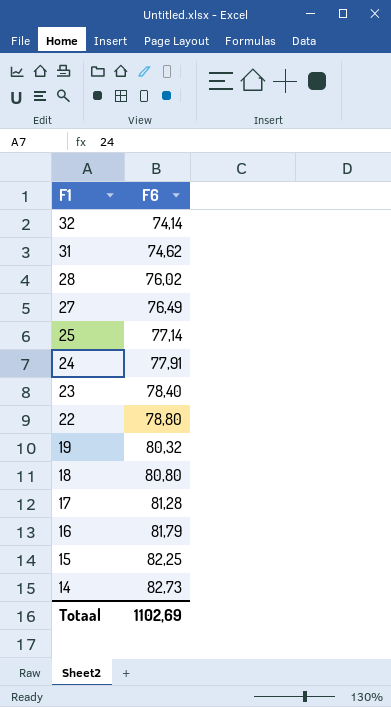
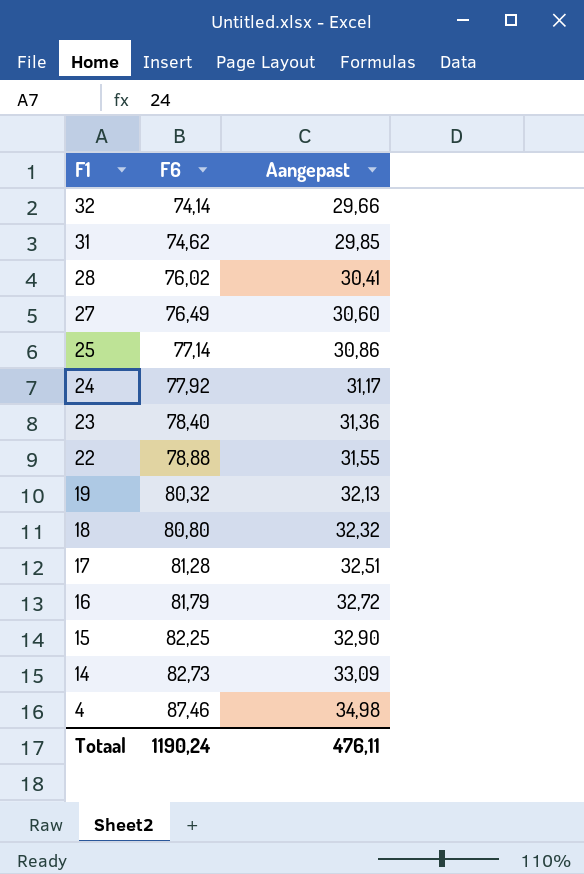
column Aangepast | formula: none -> [F6] * 0,4
24 | F6: 77,91 -> 77,92
22 | F6: 78,80 -> 78,88
row 4: none -> 87,46 | 34,98
Totaal | F6: 1102,69 -> 1190,24

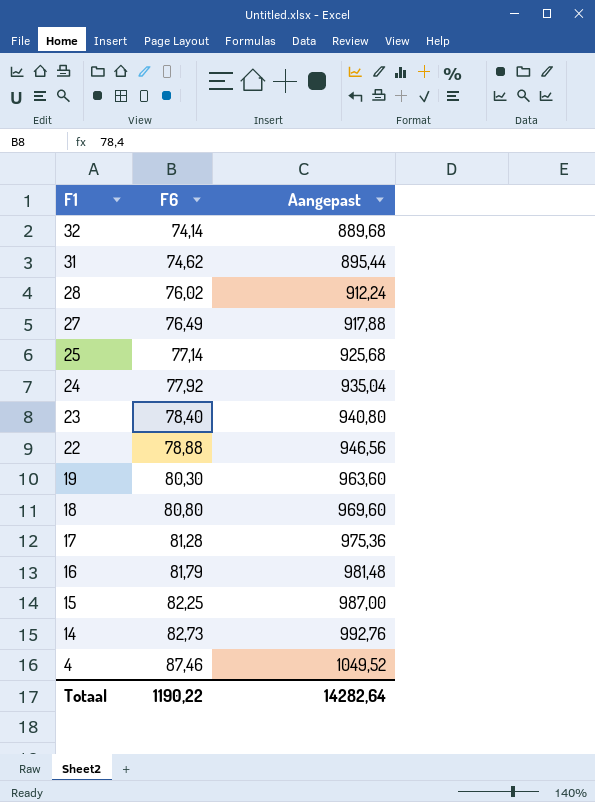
column Aangepast | formula: [F6] * 0,4 -> [F6] * 12
19 | F6: 80,32 -> 80,30
Totaal | F6: 1190,24 -> 1190,22
Totaal | Aangepast: 476,11 -> 14282,64

